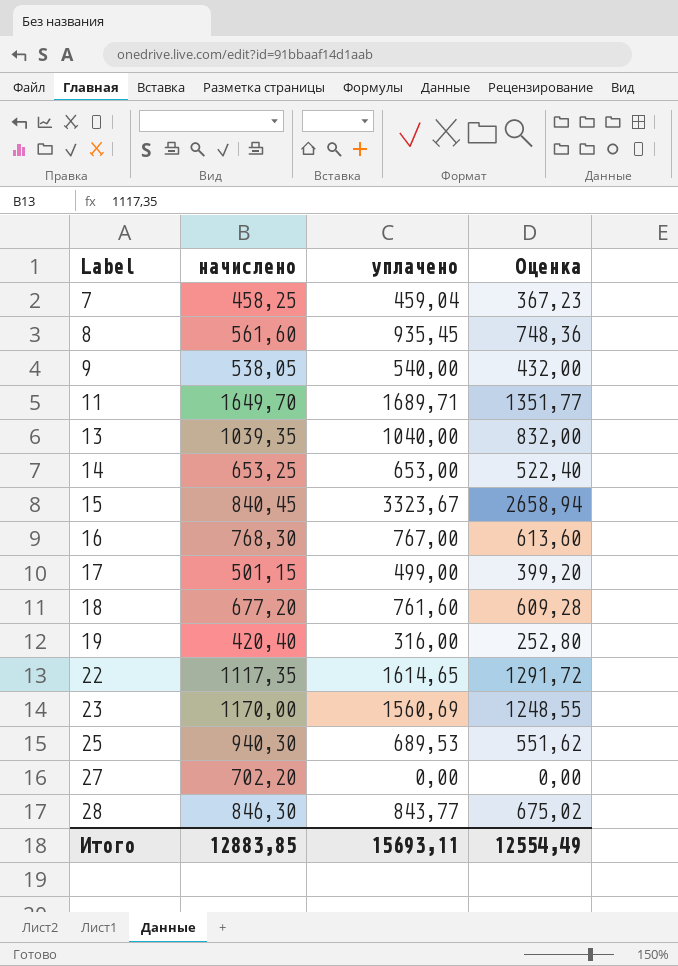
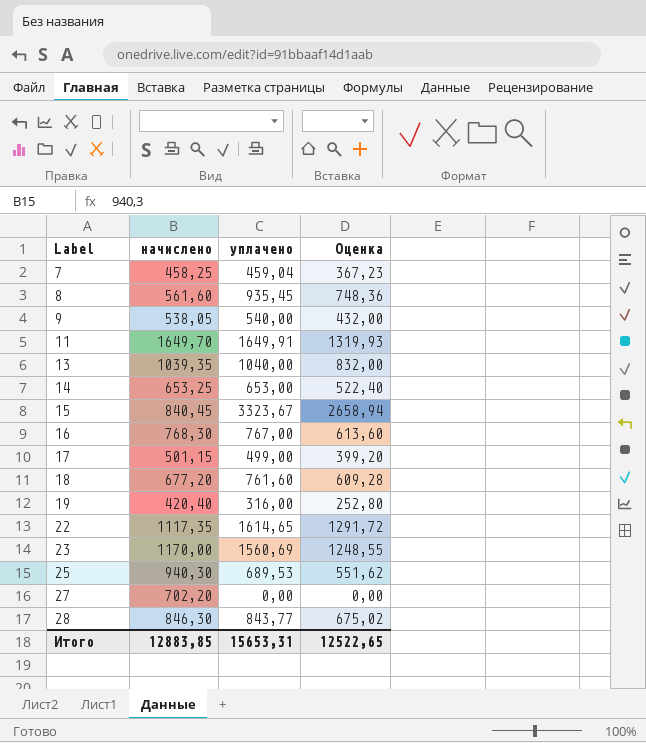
11 | уплачено: 1689,71 -> 1649,91
11 | Оценка: 1351,77 -> 1319,93
Итого | уплачено: 15693,11 -> 15653,31
Итого | Оценка: 12554,49 -> 12522,65

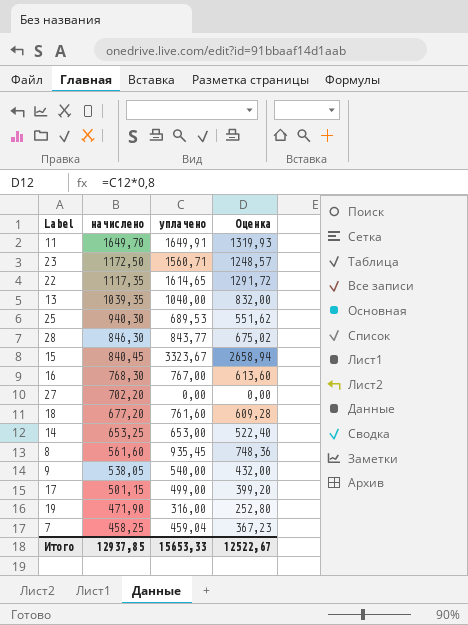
row order: Label ascending -> начислено descending
23 | начислено: 1170,00 -> 1172,50
23 | уплачено: 1560,69 -> 1560,71
23 | Оценка: 1248,55 -> 1248,57
19 | начислено: 420,40 -> 471,90
Итого | начислено: 12883,85 -> 12937,85
Итого | уплачено: 15653,31 -> 15653,33
Итого | Оценка: 12522,65 -> 12522,67

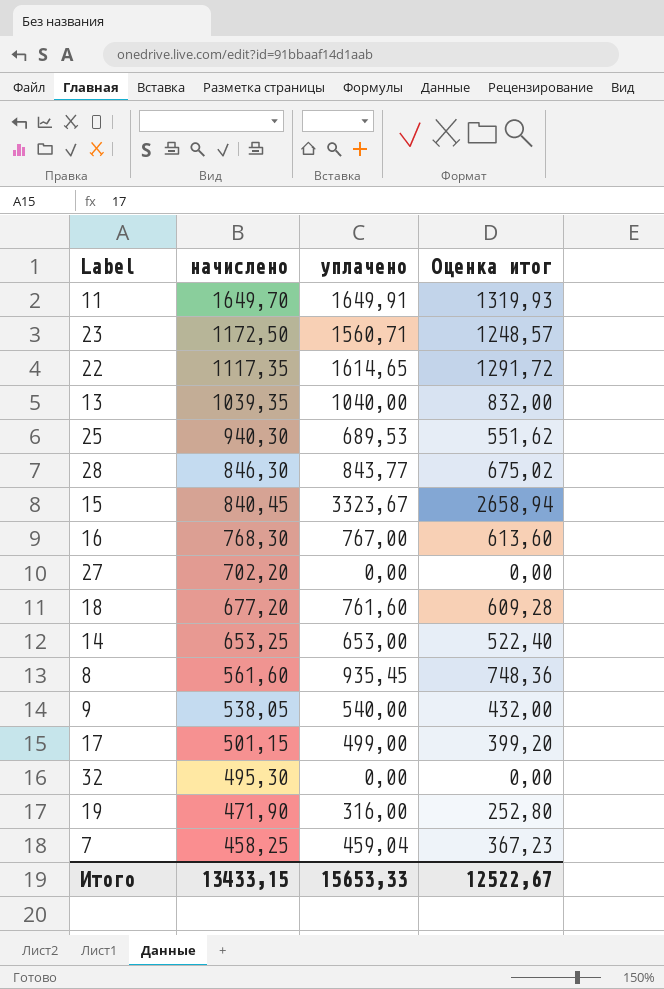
column name: Оценка -> Оценка итог
row 32: none -> 495,30 | 0,00 | 0,00
Итого | начислено: 12937,85 -> 13433,15

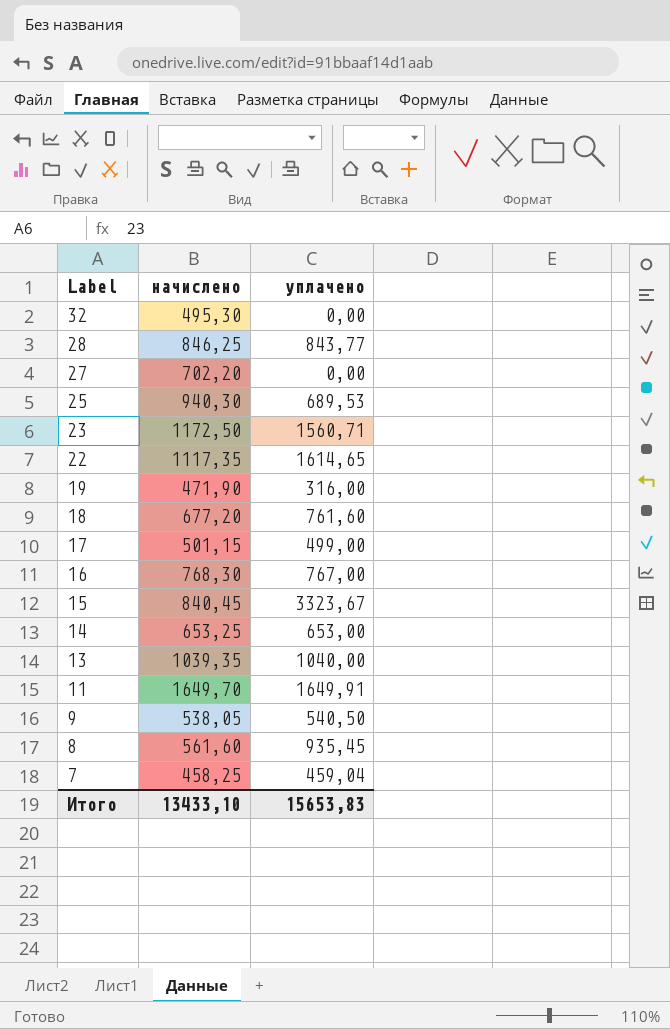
row order: начислено descending -> Label descending
column Оценка итог | formula: [уплачено] * 0,8 -> none
28 | начислено: 846,30 -> 846,25
9 | уплачено: 540,00 -> 540,50
Итого | начислено: 13433,15 -> 13433,10
Итого | уплачено: 15653,33 -> 15653,83

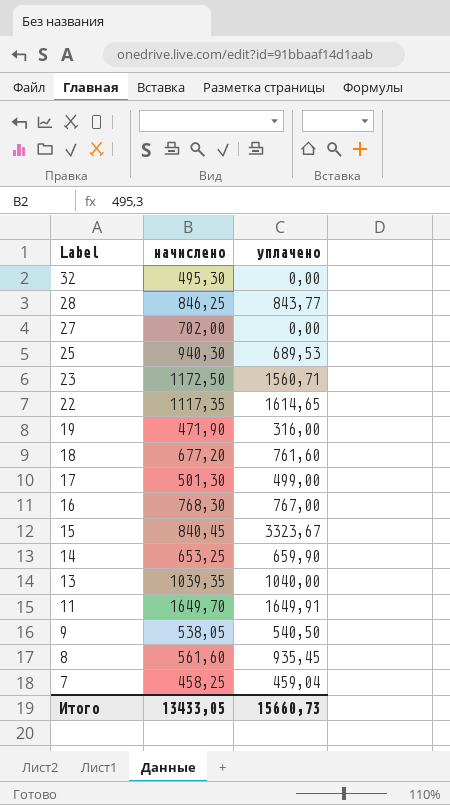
27 | начислено: 702,20 -> 702,00
17 | начислено: 501,15 -> 501,30
14 | уплачено: 653,00 -> 659,90
Итого | начислено: 13433,10 -> 13433,05
Итого | уплачено: 15653,83 -> 15660,73

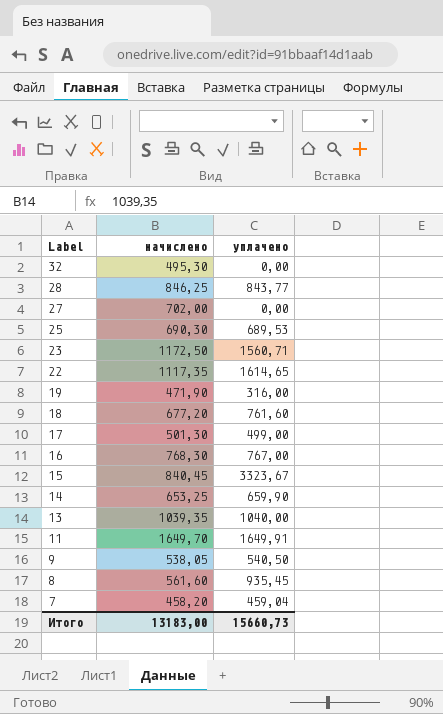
25 | начислено: 940,30 -> 690,30
7 | начислено: 458,25 -> 458,20
Итого | начислено: 13433,05 -> 13183,00

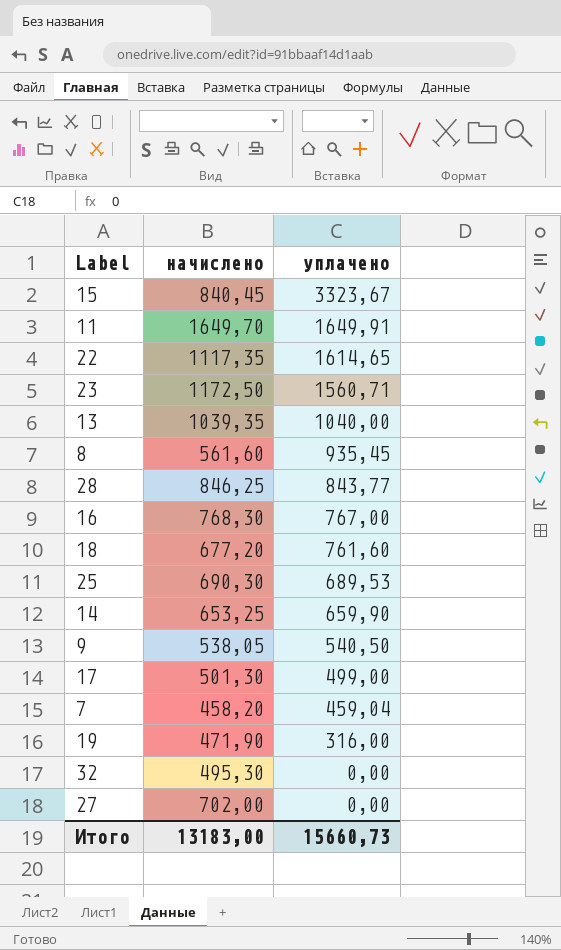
row order: Label descending -> уплачено descending

